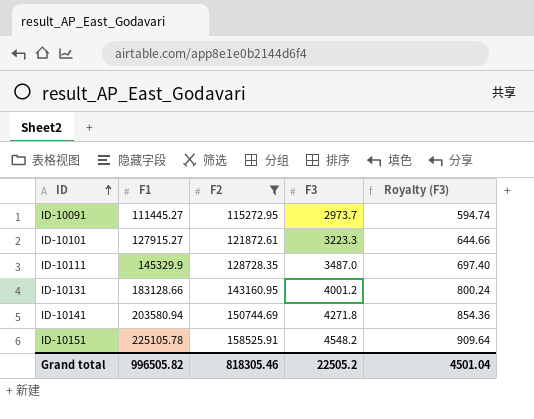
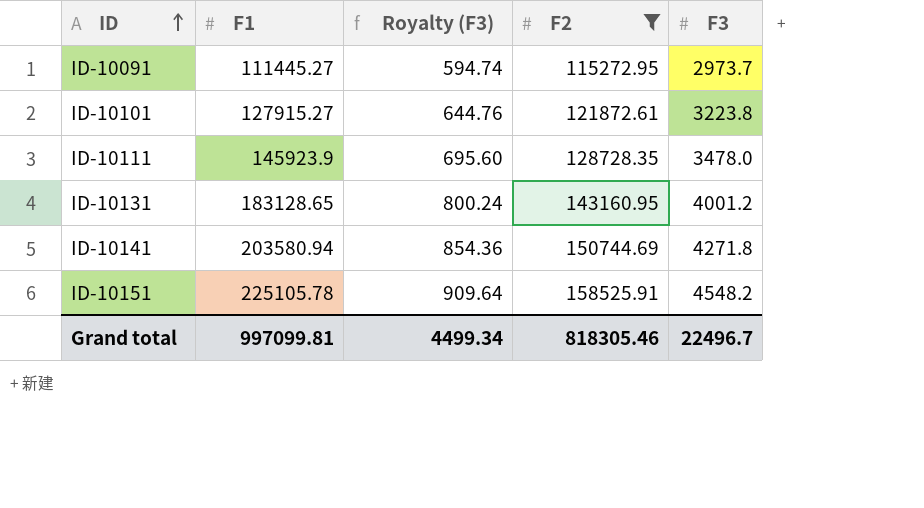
column Royalty (F3) | position: 5 -> 3
ID-10101 | Royalty (F3): 644.66 -> 644.76
ID-10101 | F3: 3223.3 -> 3223.8
ID-10111 | F1: 145329.9 -> 145923.9
ID-10111 | Royalty (F3): 697.40 -> 695.60
ID-10111 | F3: 3487.0 -> 3478.0
ID-10131 | F1: 183128.66 -> 183128.65
Grand total | F1: 996505.82 -> 997099.81
Grand total | Royalty (F3): 4501.04 -> 4499.34
Grand total | F3: 22505.2 -> 22496.7

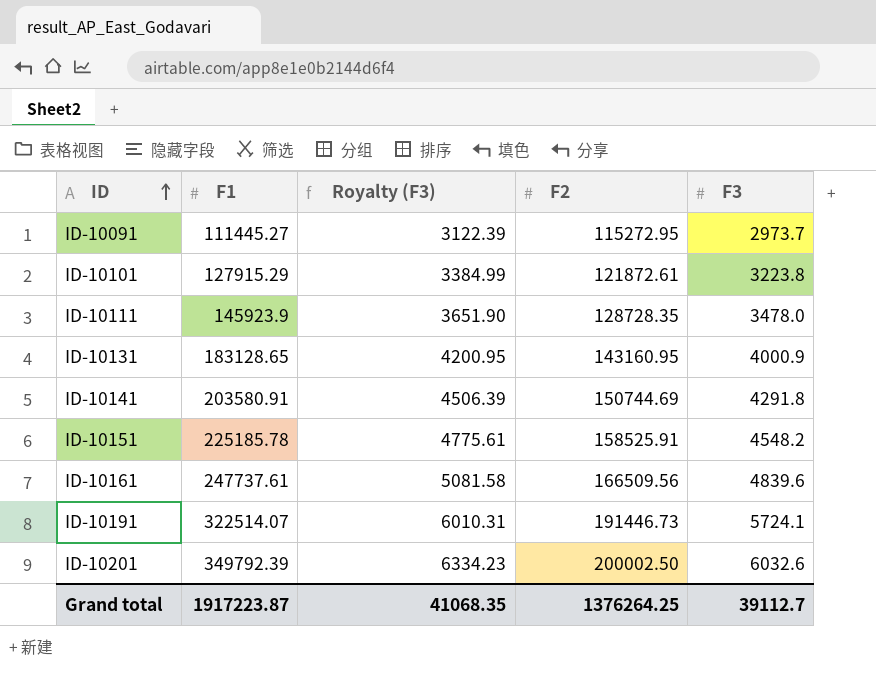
filter: F2 <= 158525.91 -> none
column Royalty (F3) | formula: [F3] * 0.2 -> [F3] * 1.05
ID-10101 | F1: 127915.27 -> 127915.29
ID-10131 | F3: 4001.2 -> 4000.9
ID-10141 | F1: 203580.94 -> 203580.91
ID-10141 | F3: 4271.8 -> 4291.8
ID-10151 | F1: 225105.78 -> 225185.78
Grand total | F1: 997099.81 -> 1917223.87
Grand total | Royalty (F3): 4499.34 -> 41068.35
Grand total | F2: 818305.46 -> 1376264.25
Grand total | F3: 22496.7 -> 39112.7

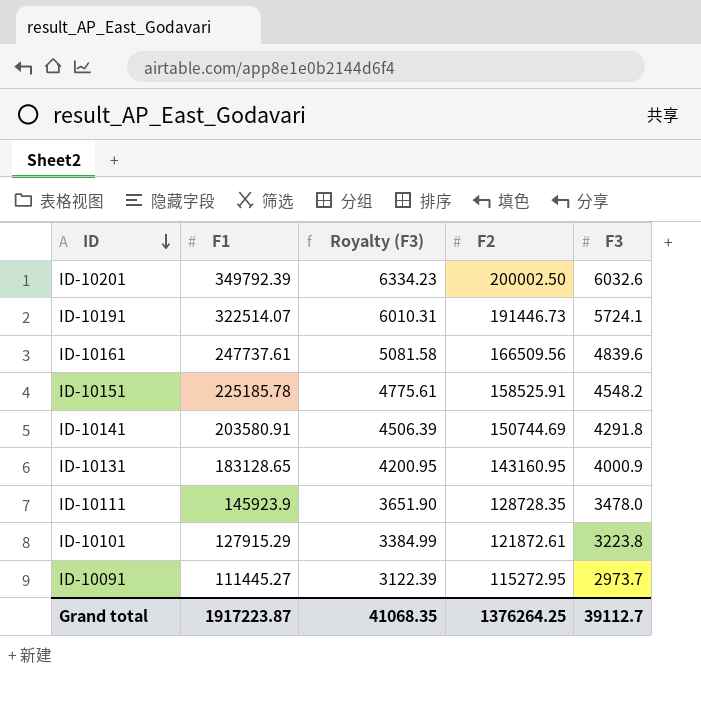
row order: ID ascending -> ID descending

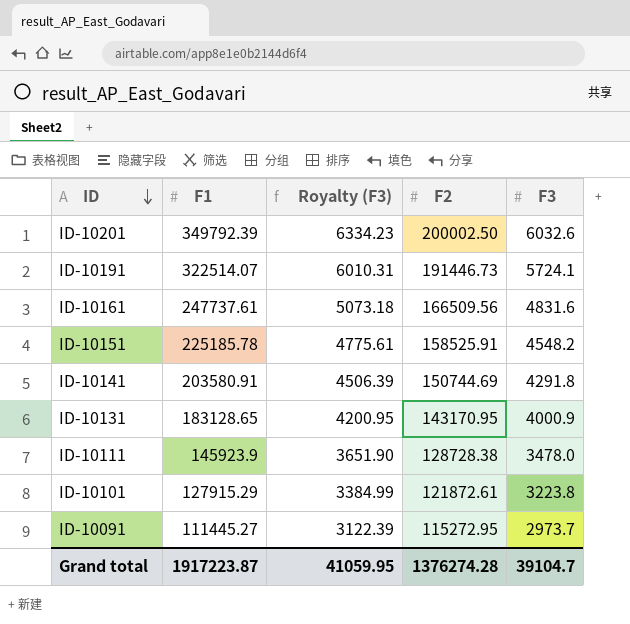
ID-10161 | Royalty (F3): 5081.58 -> 5073.18
ID-10161 | F3: 4839.6 -> 4831.6
ID-10131 | F2: 143160.95 -> 143170.95
ID-10111 | F2: 128728.35 -> 128728.38
Grand total | Royalty (F3): 41068.35 -> 41059.95
Grand total | F2: 1376264.25 -> 1376274.28
Grand total | F3: 39112.7 -> 39104.7

